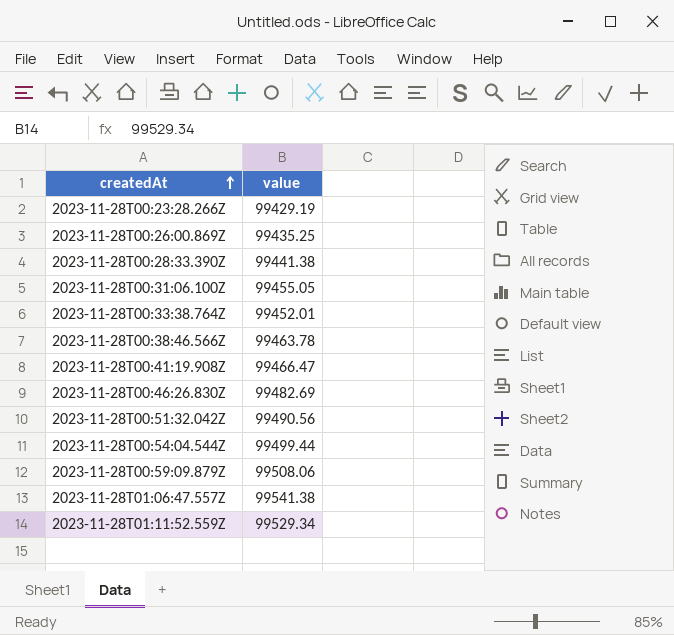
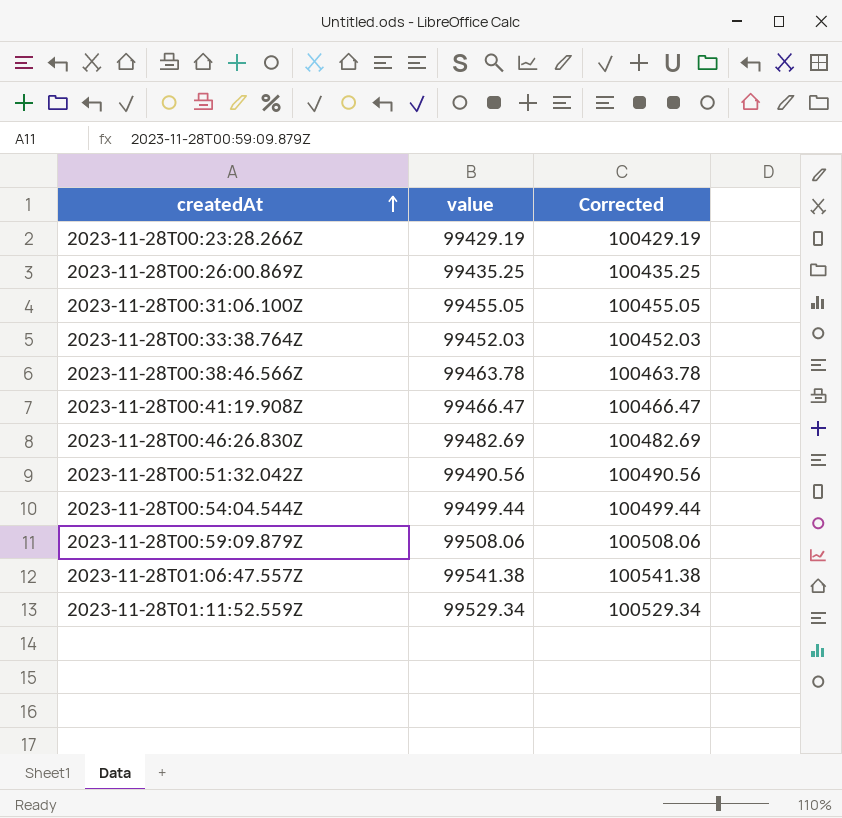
column Corrected | formula: none -> [value] + 1000
row 2023-11-28T00:28:33.390Z: 99441.38 -> none
2023-11-28T00:33:38.764Z | value: 99452.01 -> 99452.03

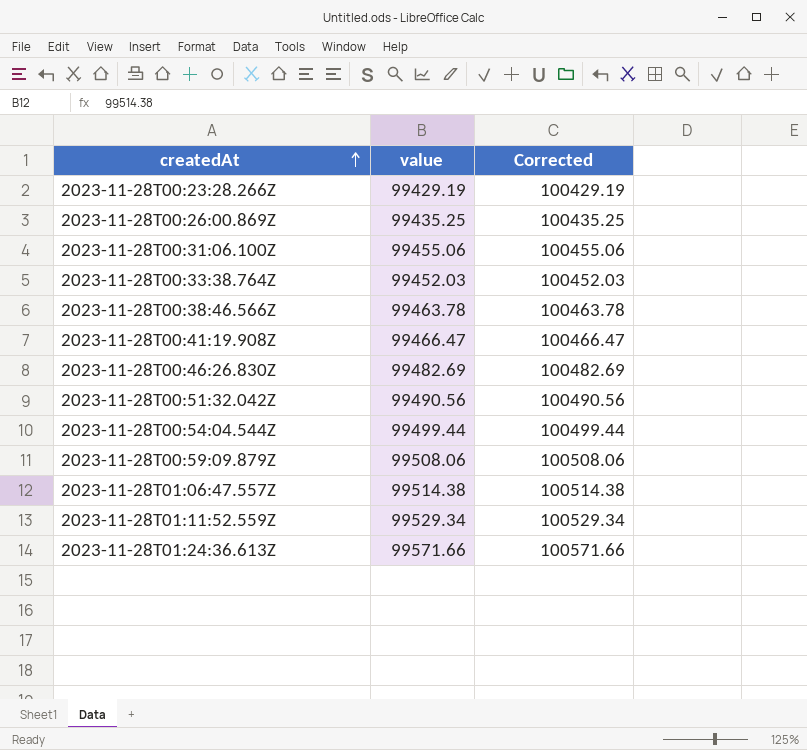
2023-11-28T00:31:06.100Z | value: 99455.05 -> 99455.06
2023-11-28T00:31:06.100Z | Corrected: 100455.05 -> 100455.06
2023-11-28T01:06:47.557Z | value: 99541.38 -> 99514.38
2023-11-28T01:06:47.557Z | Corrected: 100541.38 -> 100514.38
row 2023-11-28T01:24:36.613Z: none -> 99571.66 | 100571.66

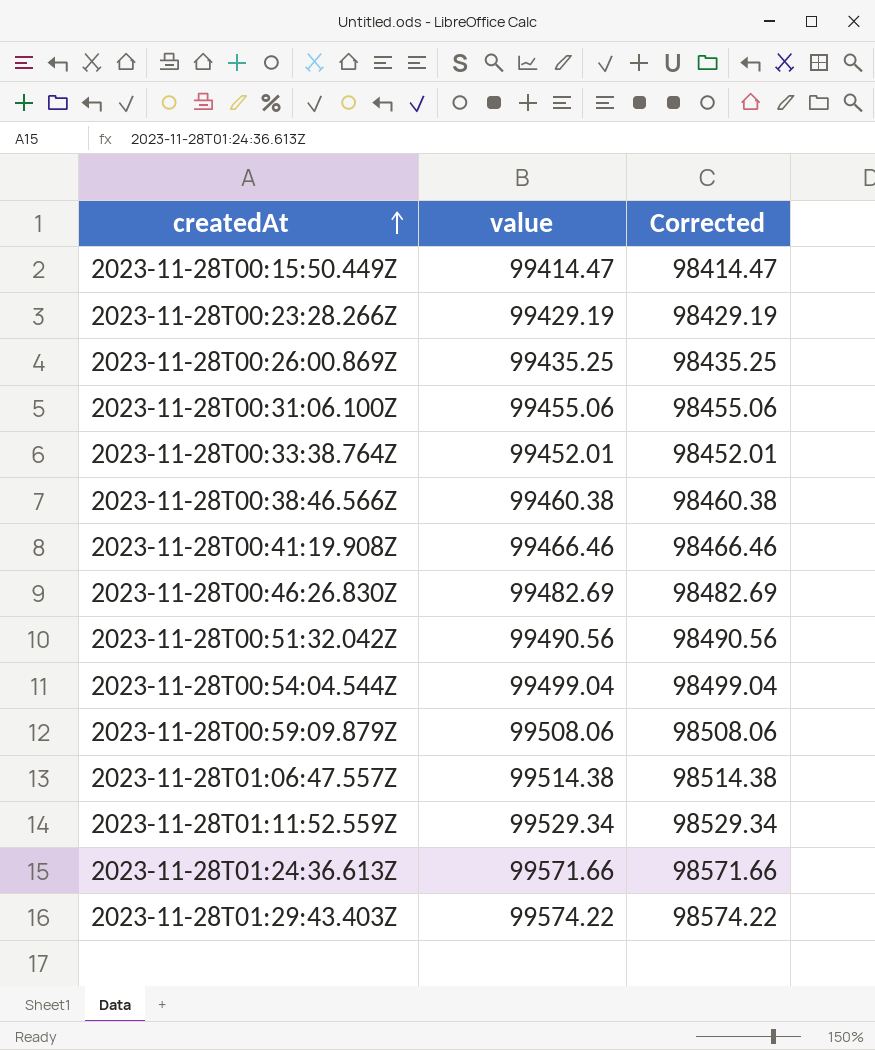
column Corrected | formula: [value] + 1000 -> [value] - 1000
row 2023-11-28T00:15:50.449Z: none -> 99414.47 | 98414.47
2023-11-28T00:33:38.764Z | value: 99452.03 -> 99452.01
2023-11-28T00:38:46.566Z | value: 99463.78 -> 99460.38
2023-11-28T00:41:19.908Z | value: 99466.47 -> 99466.46
2023-11-28T00:54:04.544Z | value: 99499.44 -> 99499.04
row 2023-11-28T01:29:43.403Z: none -> 99574.22 | 98574.22

